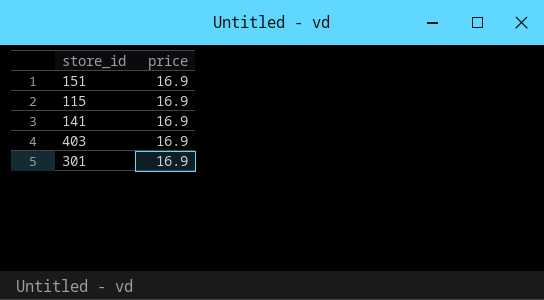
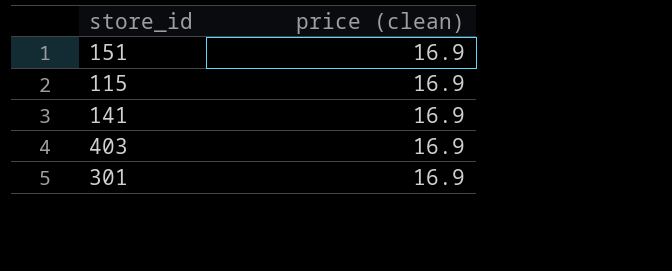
column name: price -> price (clean)

